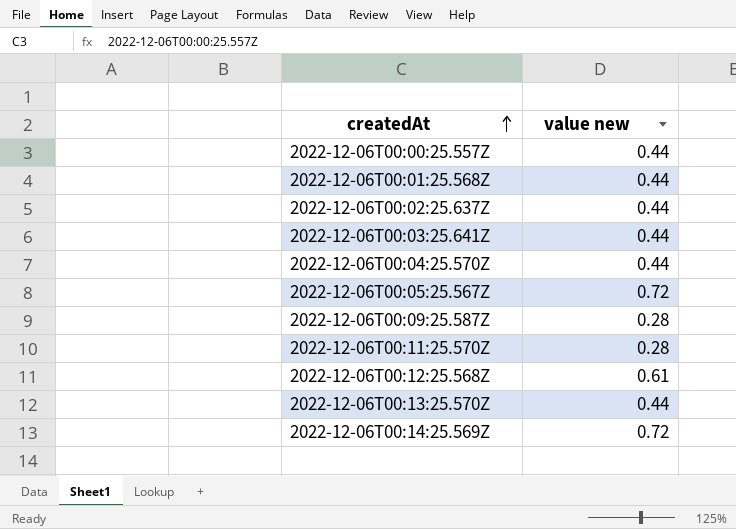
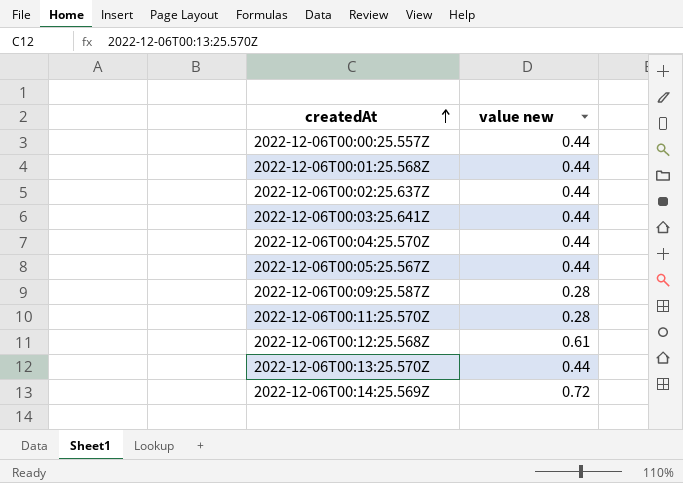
2022-12-06T00:05:25.567Z | value new: 0.72 -> 0.44

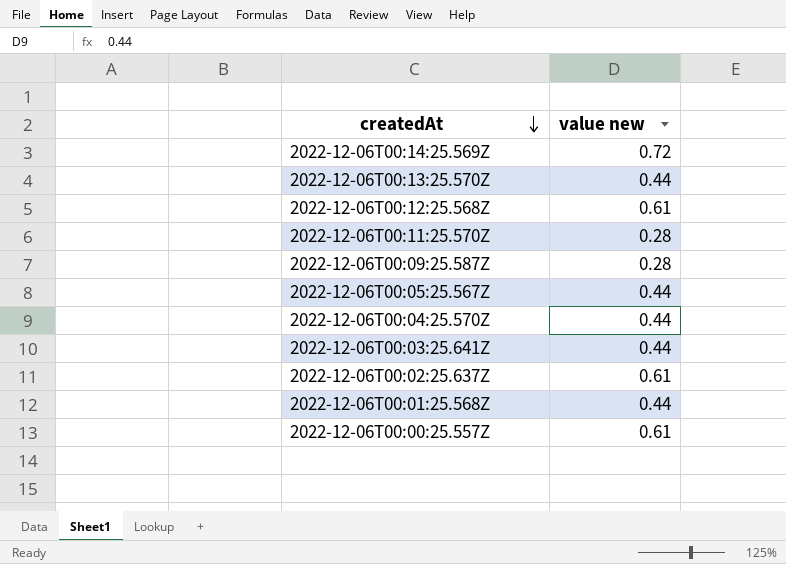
row order: createdAt ascending -> createdAt descending
2022-12-06T00:02:25.637Z | value new: 0.44 -> 0.61
2022-12-06T00:00:25.557Z | value new: 0.44 -> 0.61

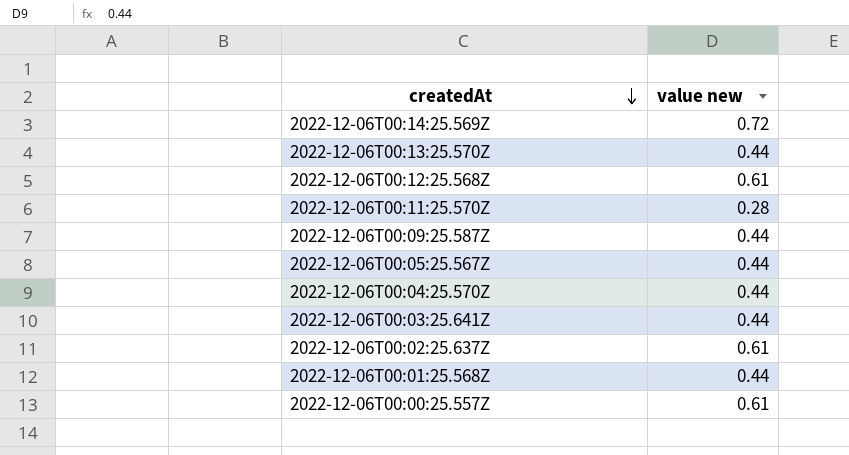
2022-12-06T00:09:25.587Z | value new: 0.28 -> 0.44

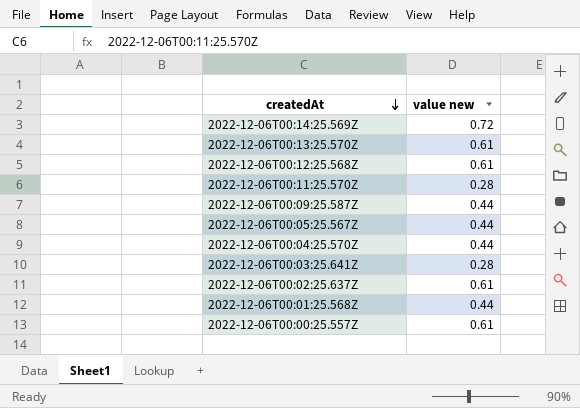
2022-12-06T00:13:25.570Z | value new: 0.44 -> 0.61
2022-12-06T00:03:25.641Z | value new: 0.44 -> 0.28

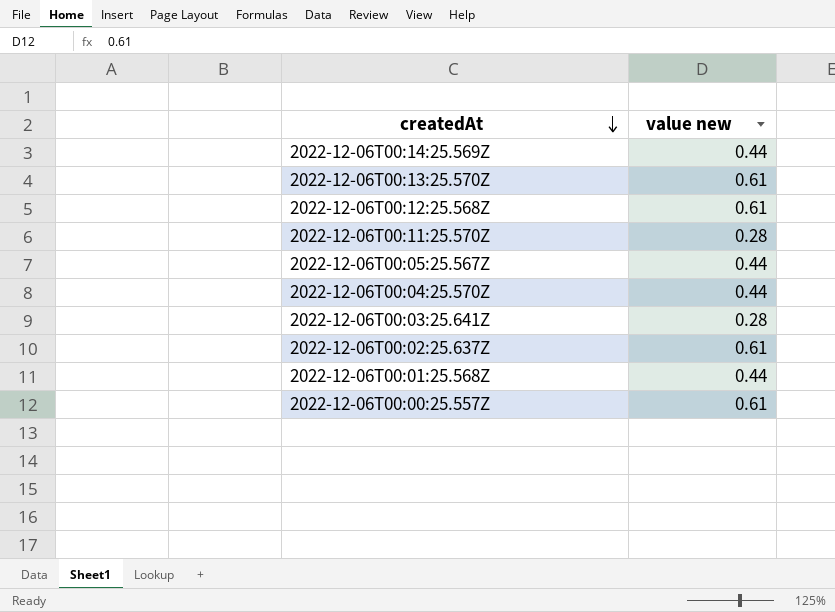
row 2022-12-06T00:09:25.587Z: 0.44 -> none
2022-12-06T00:14:25.569Z | value new: 0.72 -> 0.44

